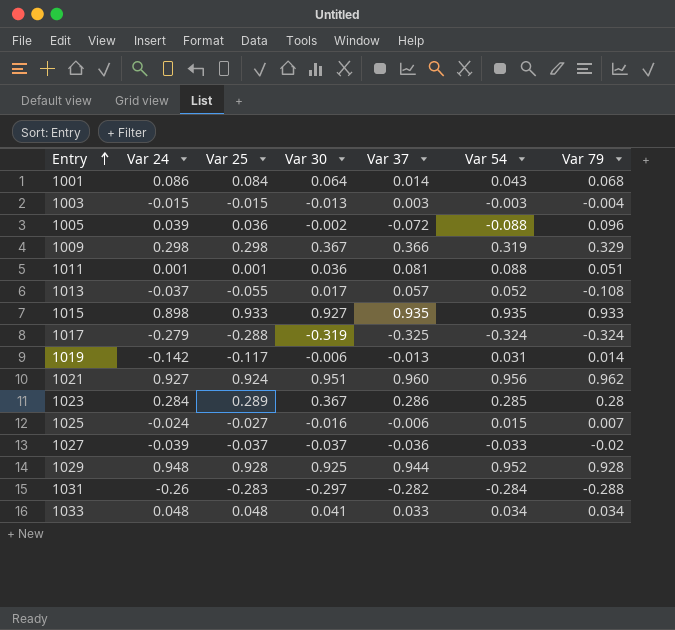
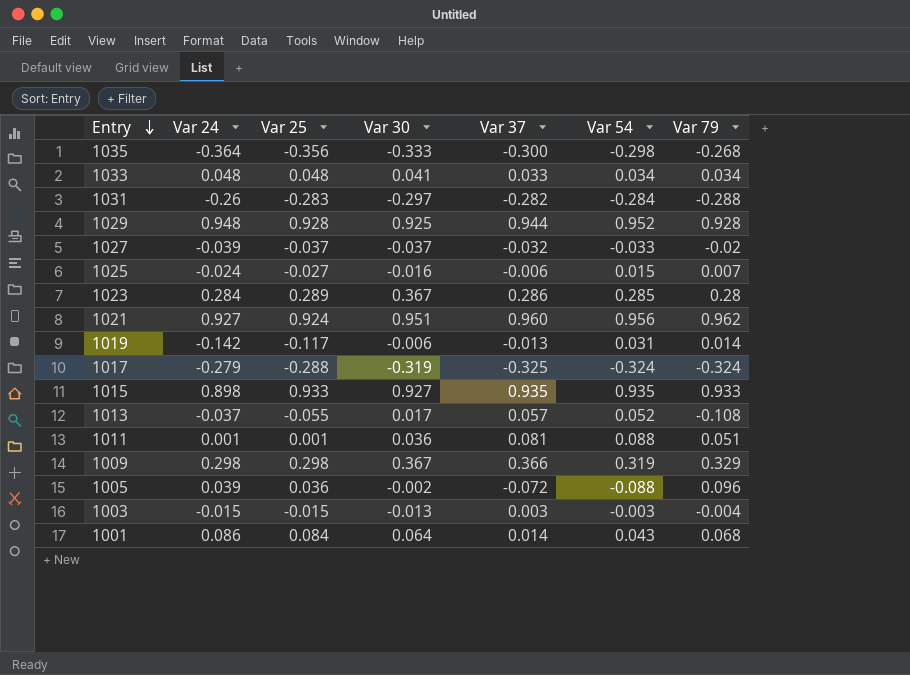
row order: Entry ascending -> Entry descending
row 1035: none -> -0.364 | -0.356 | -0.333 | -0.300 | -0.298 | -0.268
1027 | Var 37: -0.036 -> -0.032

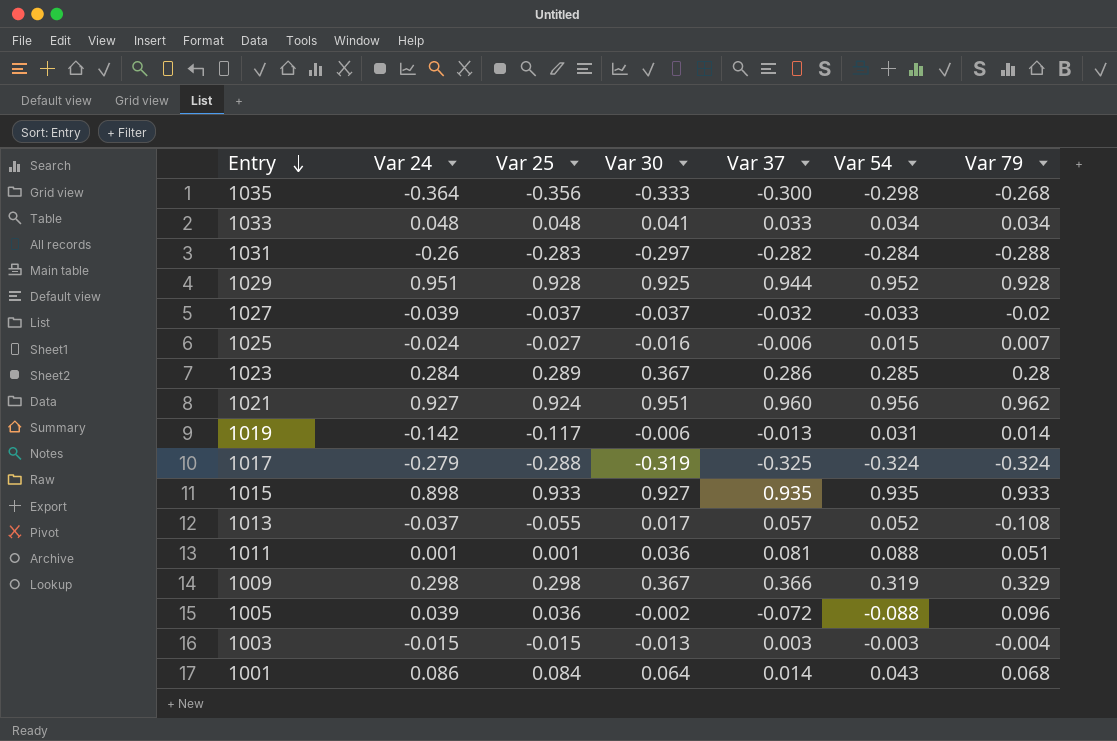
1029 | Var 24: 0.948 -> 0.951

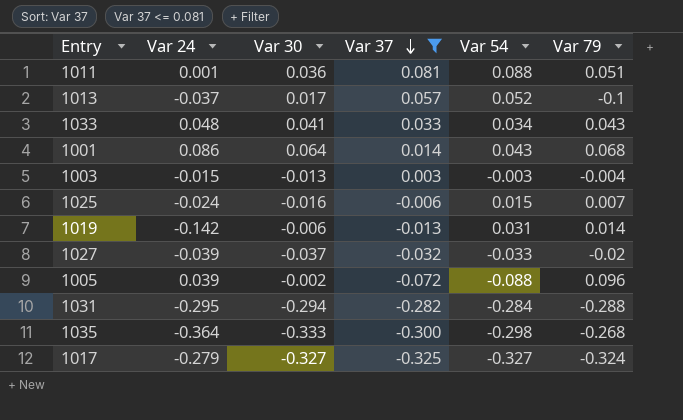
filter: none -> Var 37 <= 0.081
row order: Entry descending -> Var 37 descending
column Var 25 | position: 3 -> none
1013 | Var 79: -0.108 -> -0.1
1033 | Var 79: 0.034 -> 0.043
1031 | Var 24: -0.26 -> -0.295
1031 | Var 30: -0.297 -> -0.294
1017 | Var 30: -0.319 -> -0.327
1017 | Var 54: -0.324 -> -0.327

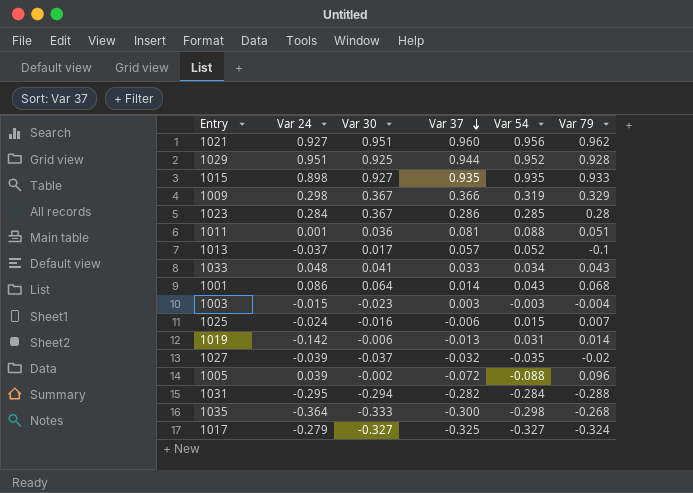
filter: Var 37 <= 0.081 -> none
1003 | Var 30: -0.013 -> -0.023
1027 | Var 54: -0.033 -> -0.035

